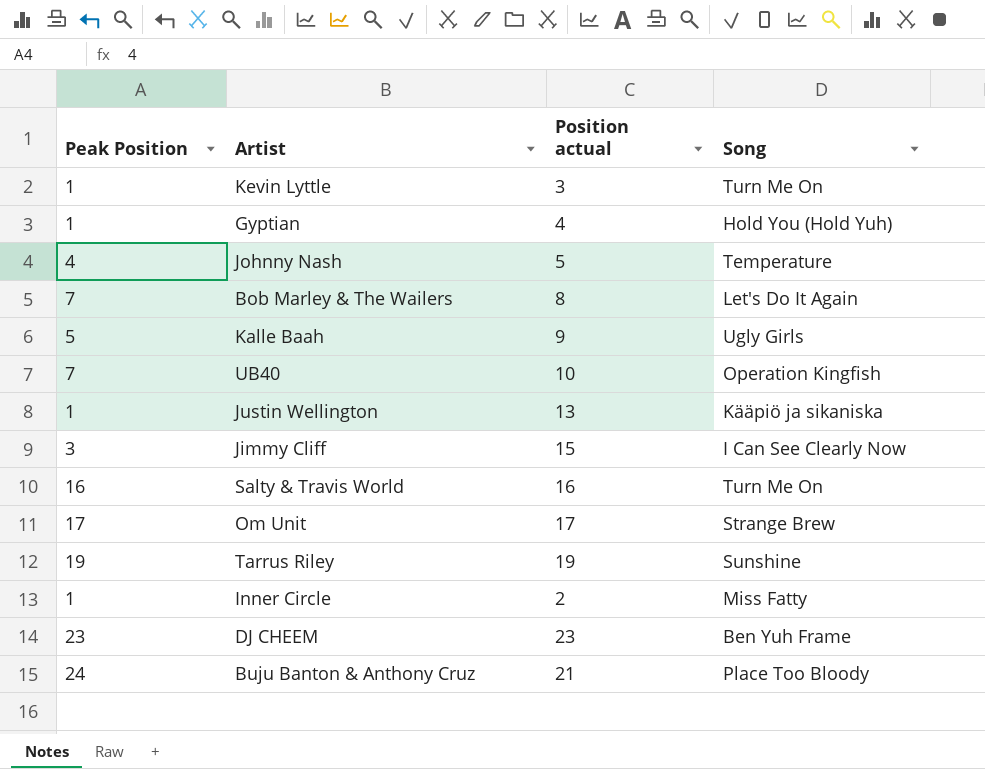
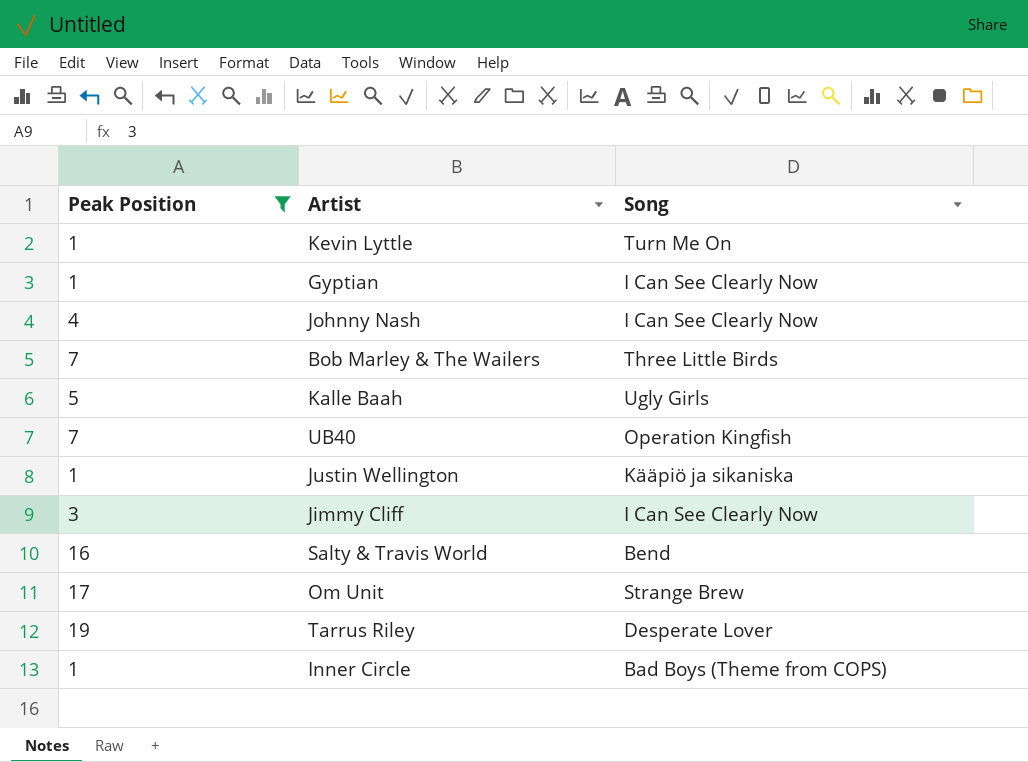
filter: none -> Peak Position <= 19
column Position actual | position: 3 -> none
Gyptian | Song: Hold You (Hold Yuh) -> I Can See Clearly Now
Johnny Nash | Song: Temperature -> I Can See Clearly Now
Bob Marley & The Wailers | Song: Let's Do It Again -> Three Little Birds
Salty & Travis World | Song: Turn Me On -> Bend
Tarrus Riley | Song: Sunshine -> Desperate Lover
Inner Circle | Song: Miss Fatty -> Bad Boys (Theme from COPS)

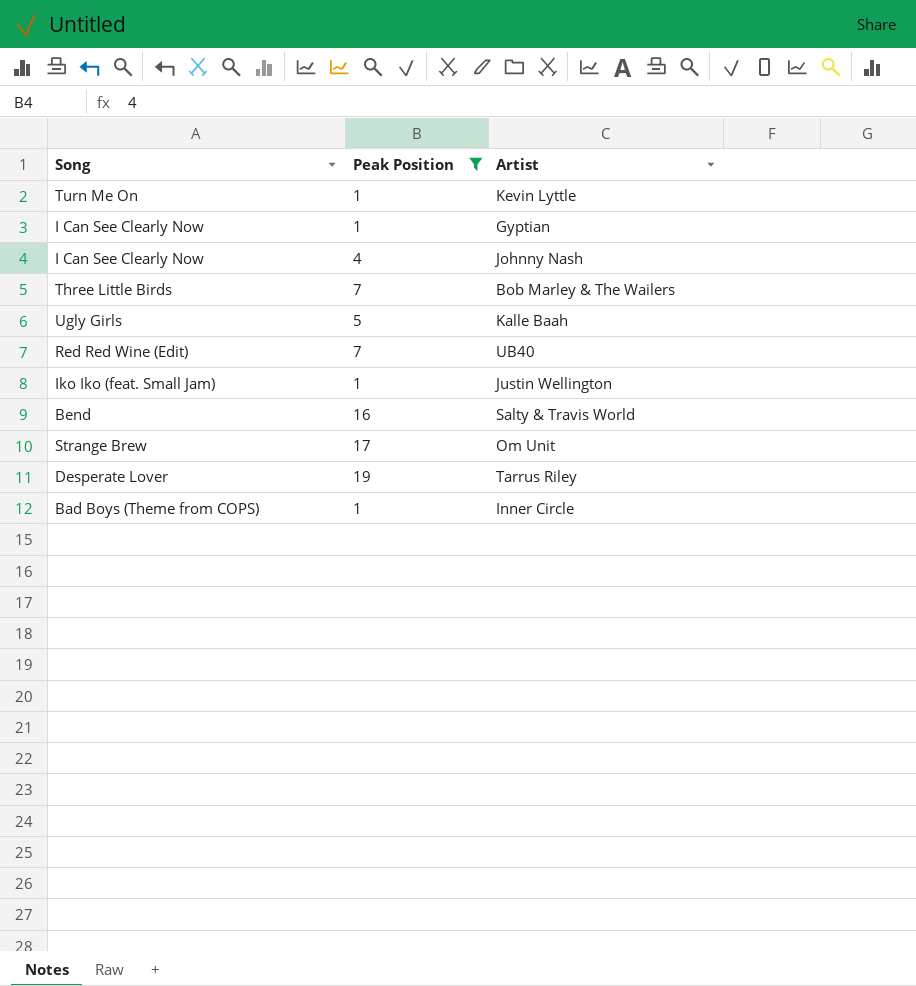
column Song | position: 3 -> 1
row Jimmy Cliff: 3 | I Can See Clearly Now -> none
UB40 | Song: Operation Kingfish -> Red Red Wine (Edit)
Justin Wellington | Song: Kääpiö ja sikaniska -> Iko Iko (feat. Small Jam)

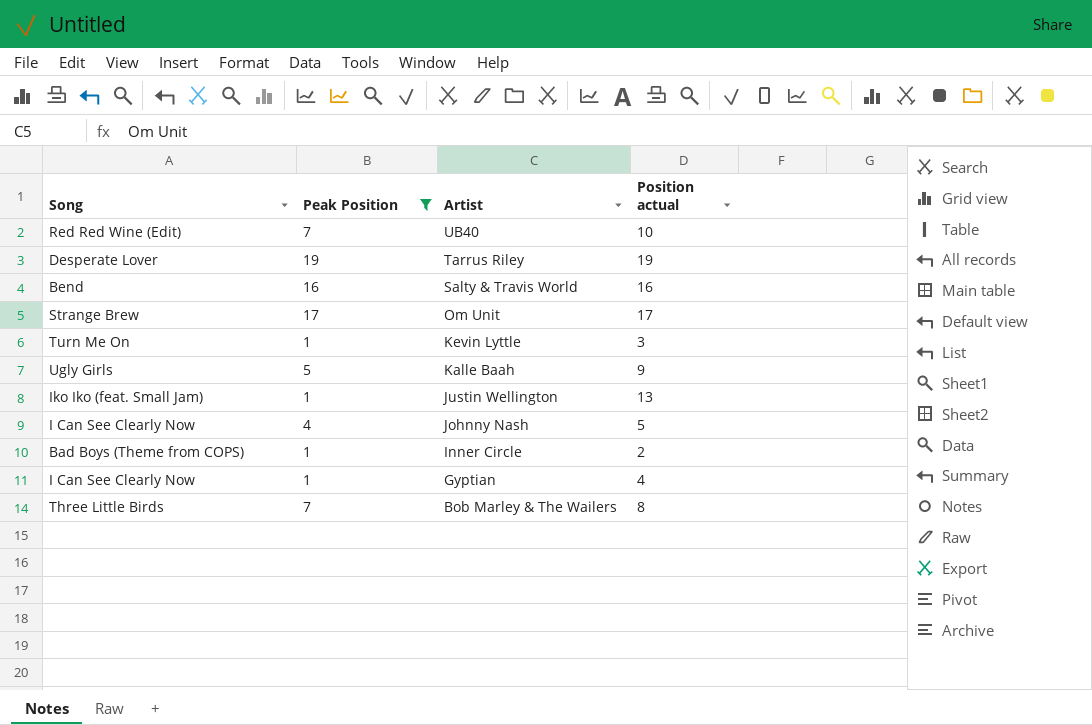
row order: none -> Artist descending
column Position actual | position: none -> 4

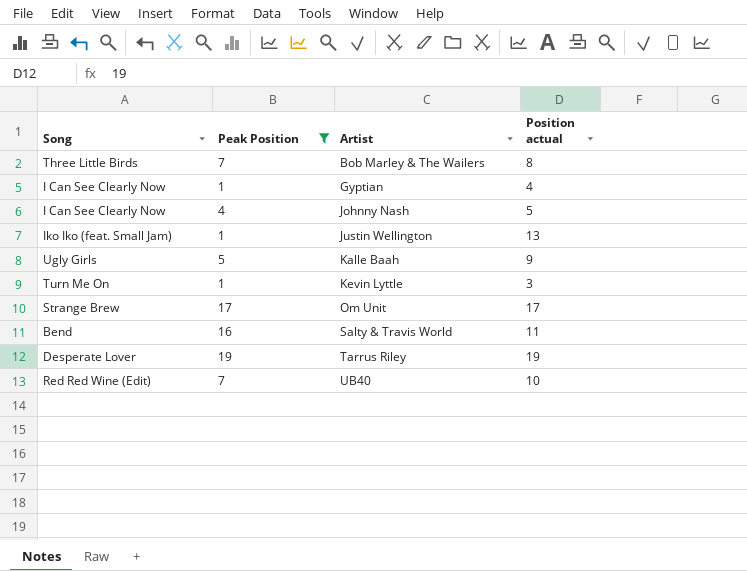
row order: Artist descending -> Artist ascending
row Inner Circle: Bad Boys (Theme from COPS) | 1 | 2 -> none
Salty & Travis World | Position actual: 16 -> 11

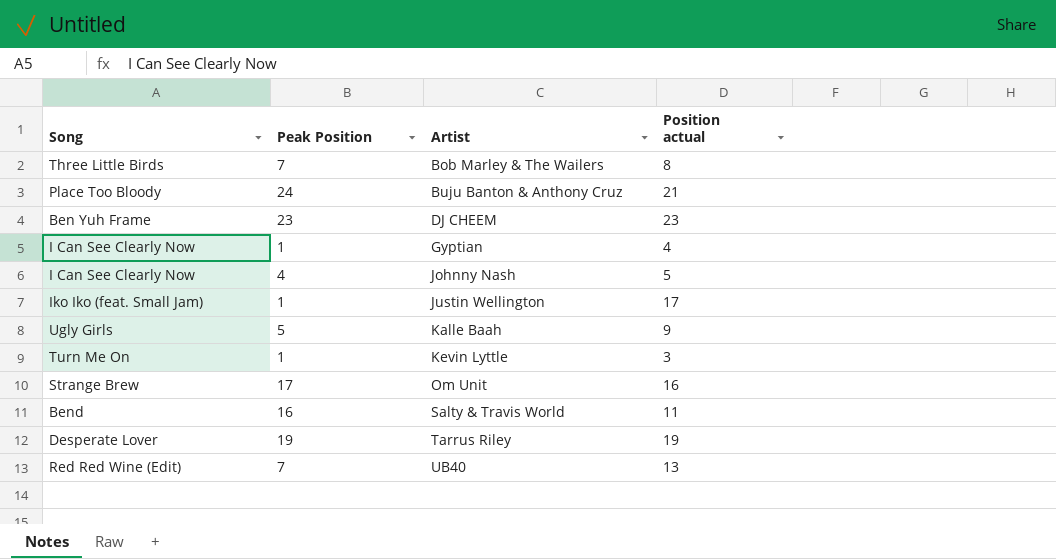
filter: Peak Position <= 19 -> none
Justin Wellington | Position actual: 13 -> 17
Om Unit | Position actual: 17 -> 16
UB40 | Position actual: 10 -> 13

